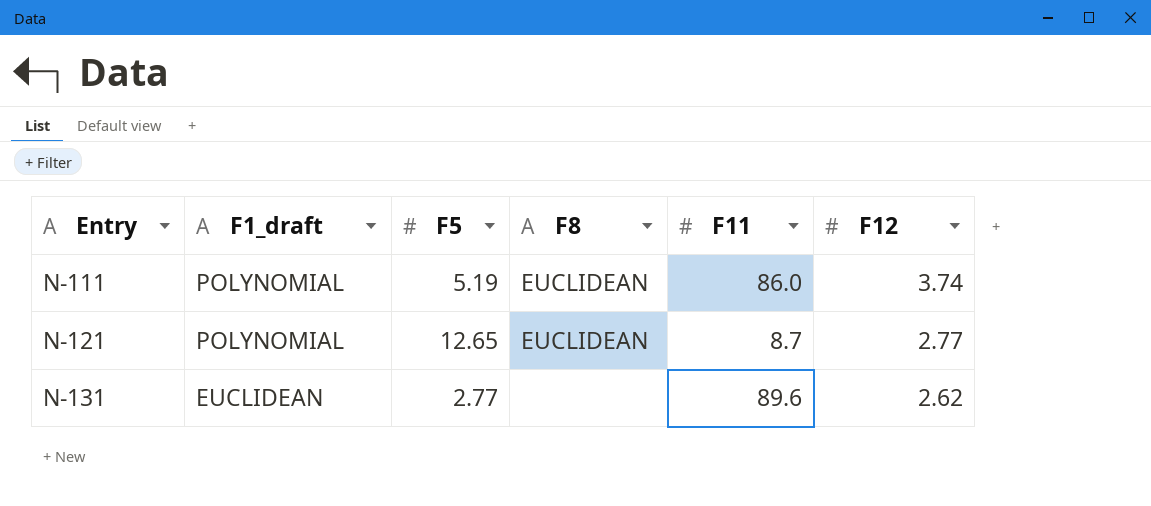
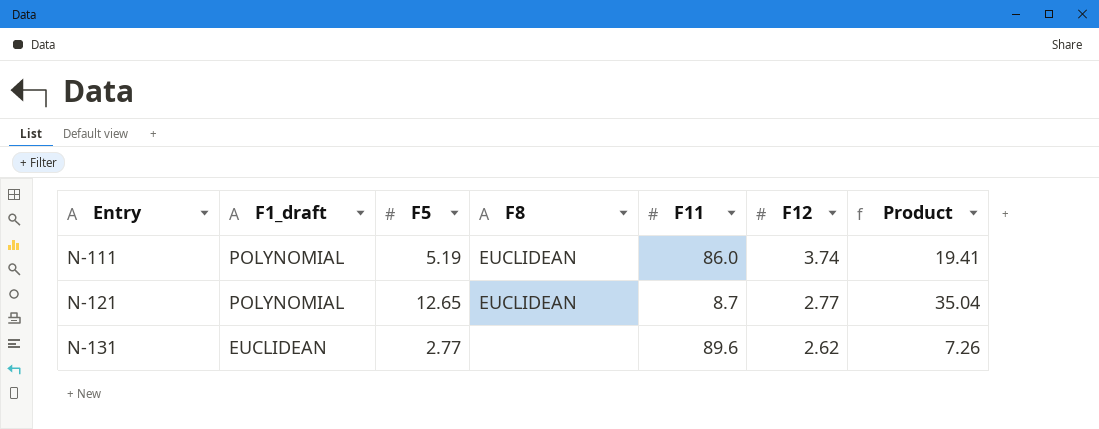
column Product | formula: none -> [F5] * [F12]

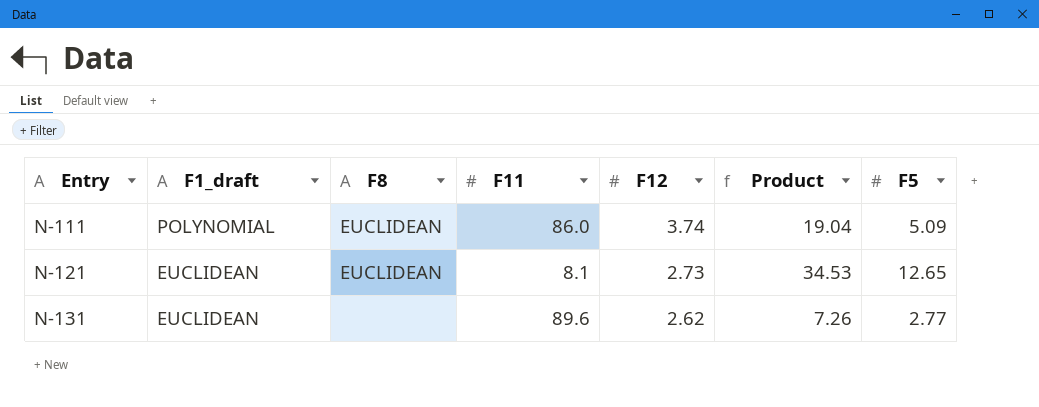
column F5 | position: 3 -> 7
N-111 | Product: 19.41 -> 19.04
N-111 | F5: 5.19 -> 5.09
N-121 | F1_draft: POLYNOMIAL -> EUCLIDEAN
N-121 | F11: 8.7 -> 8.1
N-121 | F12: 2.77 -> 2.73
N-121 | Product: 35.04 -> 34.53

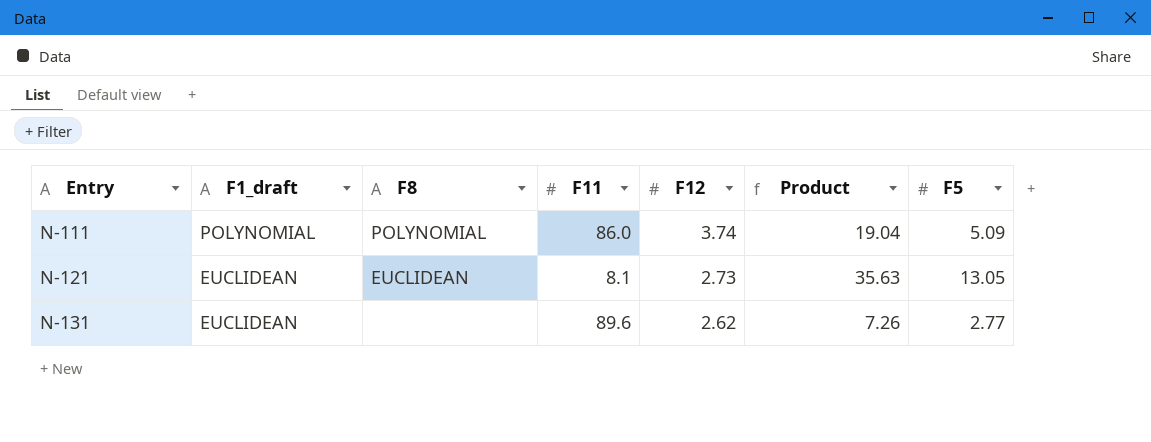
N-111 | F8: EUCLIDEAN -> POLYNOMIAL
N-121 | Product: 34.53 -> 35.63
N-121 | F5: 12.65 -> 13.05

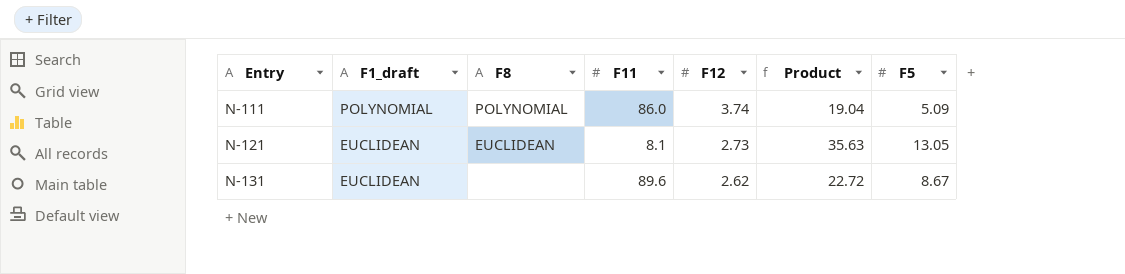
N-131 | Product: 7.26 -> 22.72
N-131 | F5: 2.77 -> 8.67

